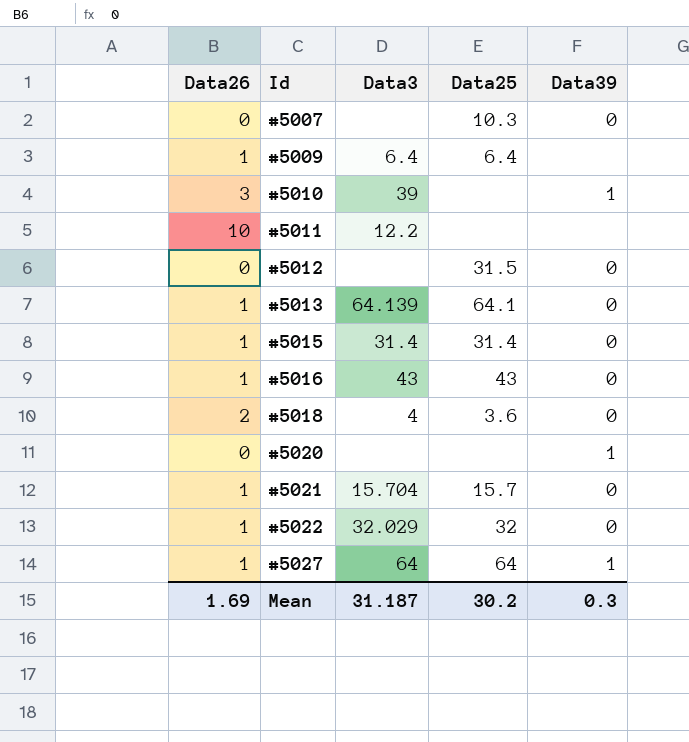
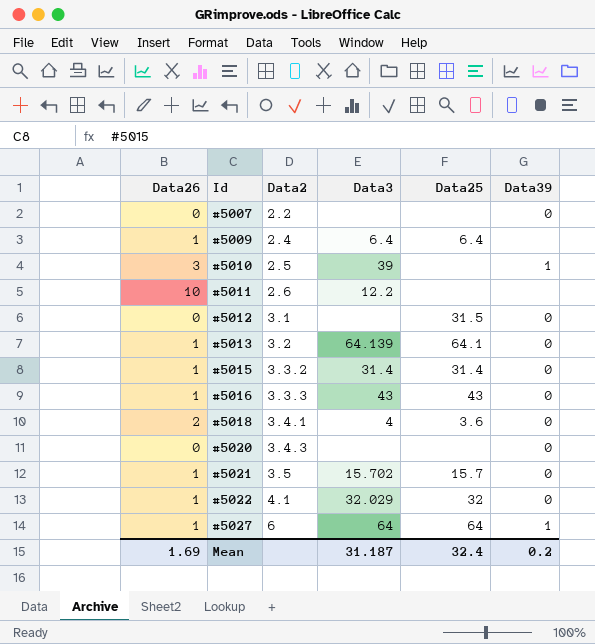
column Data2 | position: none -> 3
#5007 | Data25: 10.3 -> none
#5020 | Data39: 1 -> 0
#5021 | Data3: 15.704 -> 15.702
Mean | Data25: 30.2 -> 32.4
Mean | Data39: 0.3 -> 0.2

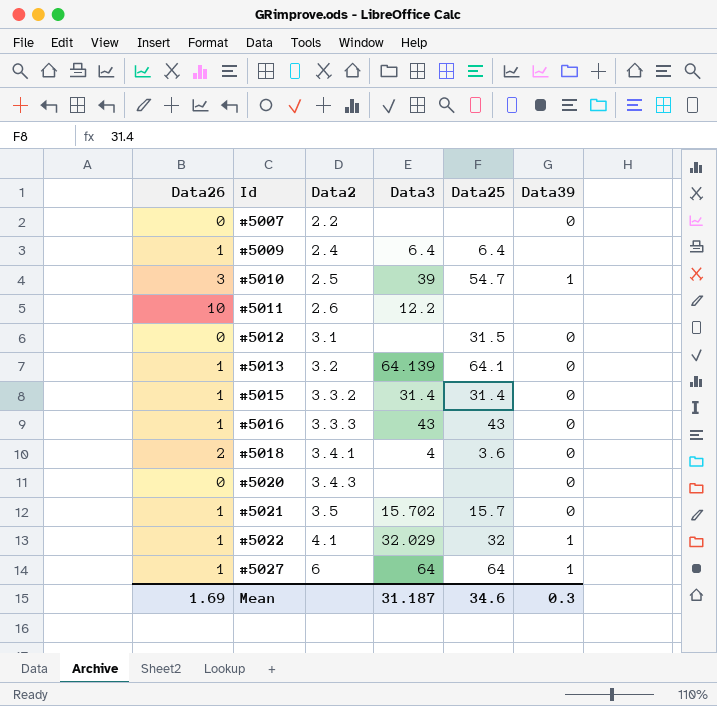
#5010 | Data25: none -> 54.7
#5022 | Data39: 0 -> 1
Mean | Data25: 32.4 -> 34.6
Mean | Data39: 0.2 -> 0.3

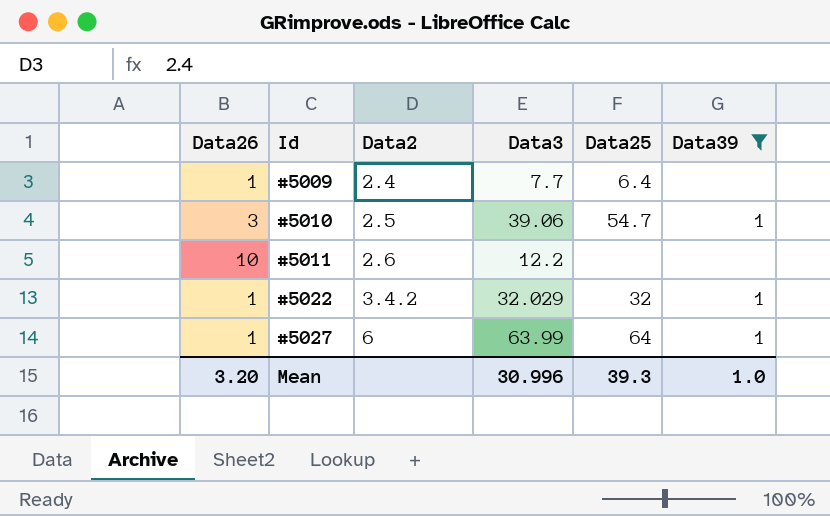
filter: none -> Data39 != 0
#5009 | Data3: 6.4 -> 7.7
#5010 | Data3: 39 -> 39.06
#5022 | Data2: 4.1 -> 3.4.2
#5027 | Data3: 64 -> 63.99
Mean | Data26: 1.69 -> 3.20
Mean | Data3: 31.187 -> 30.996
Mean | Data25: 34.6 -> 39.3
Mean | Data39: 0.3 -> 1.0

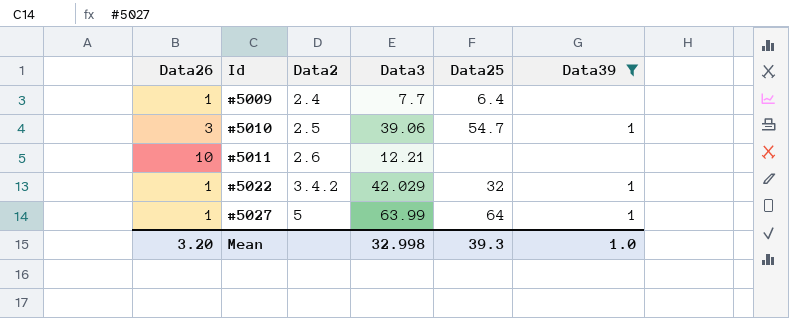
#5011 | Data3: 12.2 -> 12.21
#5022 | Data3: 32.029 -> 42.029
#5027 | Data2: 6 -> 5
Mean | Data3: 30.996 -> 32.998

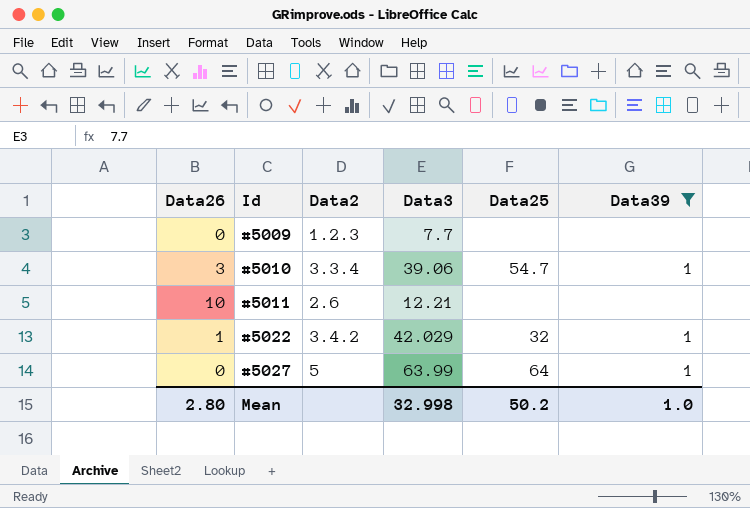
#5009 | Data26: 1 -> 0
#5009 | Data2: 2.4 -> 1.2.3
#5009 | Data25: 6.4 -> none
#5010 | Data2: 2.5 -> 3.3.4
#5027 | Data26: 1 -> 0
Mean | Data26: 3.20 -> 2.80
Mean | Data25: 39.3 -> 50.2

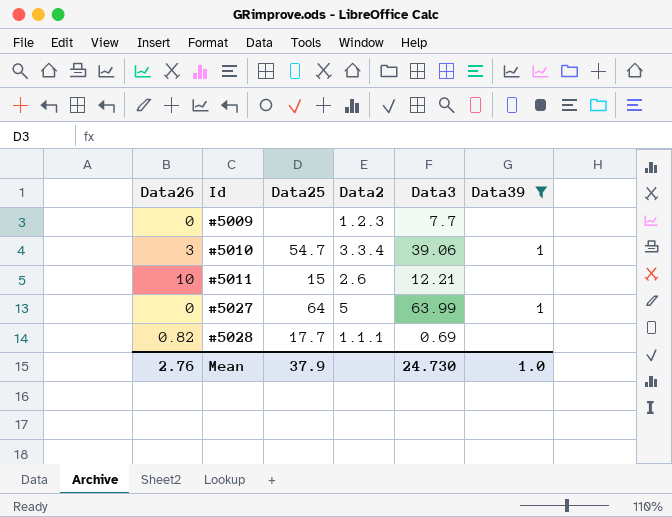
column Data25 | position: 5 -> 3
row #5022: 1 | 3.4.2 | 42.029 | 32 | 1 -> none
#5011 | Data25: none -> 15
row #5028: none -> 0.82 | 17.7 | 1.1.1 | 0.69 | none
Mean | Data26: 2.80 -> 2.76
Mean | Data25: 50.2 -> 37.9
Mean | Data3: 32.998 -> 24.730

